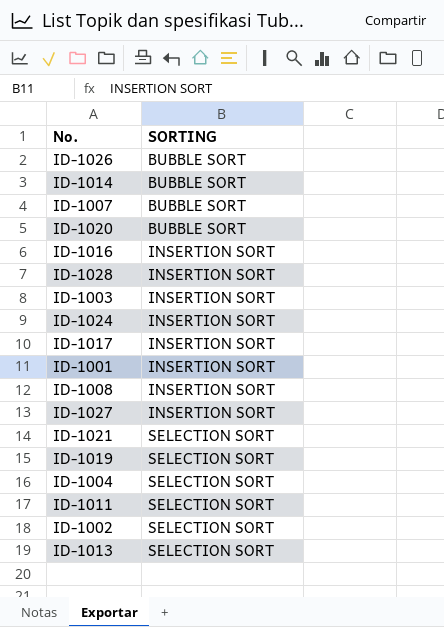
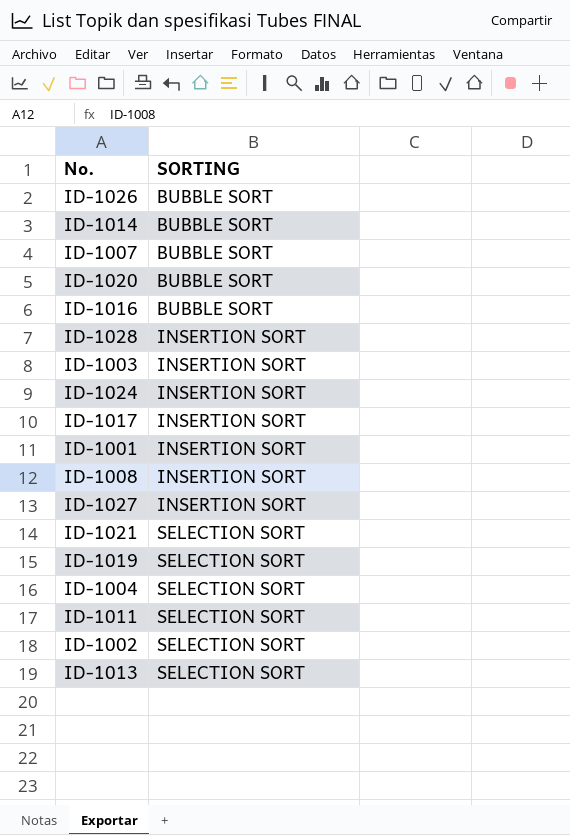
ID-1016 | SORTING: INSERTION SORT -> BUBBLE SORT

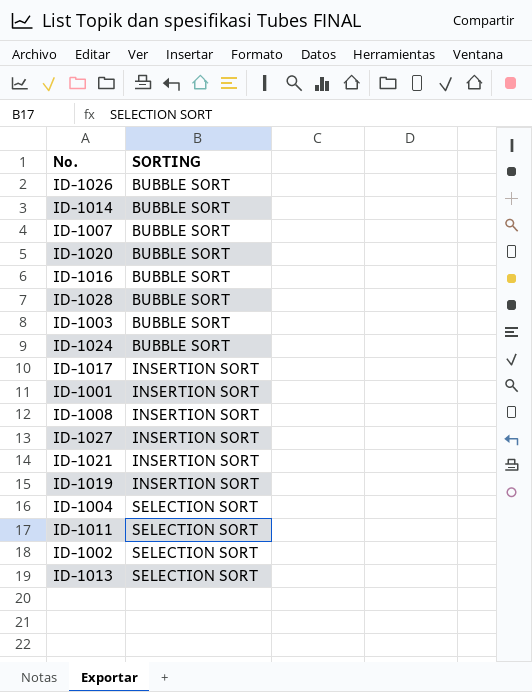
ID-1028 | SORTING: INSERTION SORT -> BUBBLE SORT
ID-1003 | SORTING: INSERTION SORT -> BUBBLE SORT
ID-1024 | SORTING: INSERTION SORT -> BUBBLE SORT
ID-1021 | SORTING: SELECTION SORT -> INSERTION SORT
ID-1019 | SORTING: SELECTION SORT -> INSERTION SORT

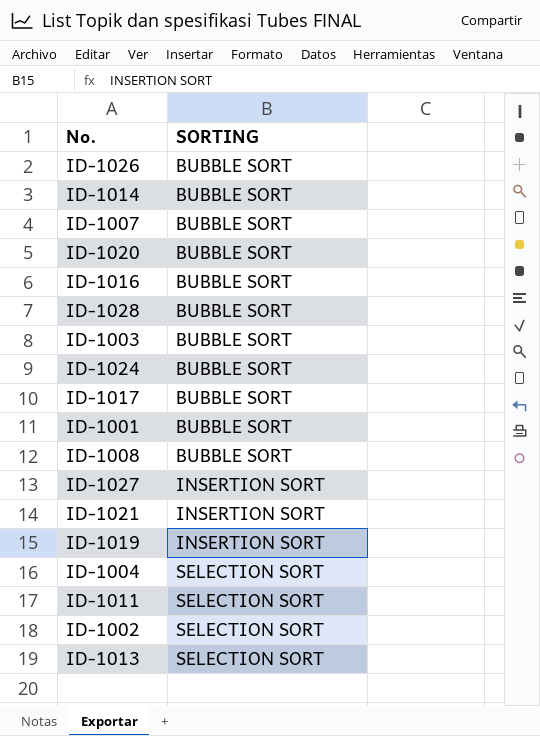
ID-1017 | SORTING: INSERTION SORT -> BUBBLE SORT
ID-1001 | SORTING: INSERTION SORT -> BUBBLE SORT
ID-1008 | SORTING: INSERTION SORT -> BUBBLE SORT

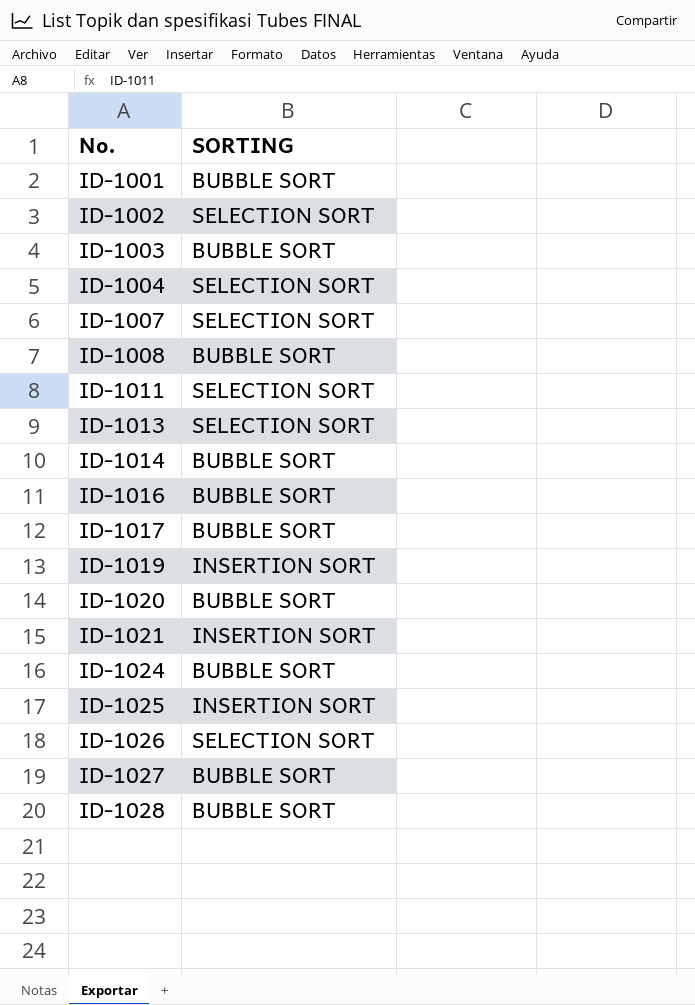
row order: SORTING ascending -> No. ascending
ID-1007 | SORTING: BUBBLE SORT -> SELECTION SORT
row ID-1025: none -> INSERTION SORT
ID-1026 | SORTING: BUBBLE SORT -> SELECTION SORT
ID-1027 | SORTING: INSERTION SORT -> BUBBLE SORT

